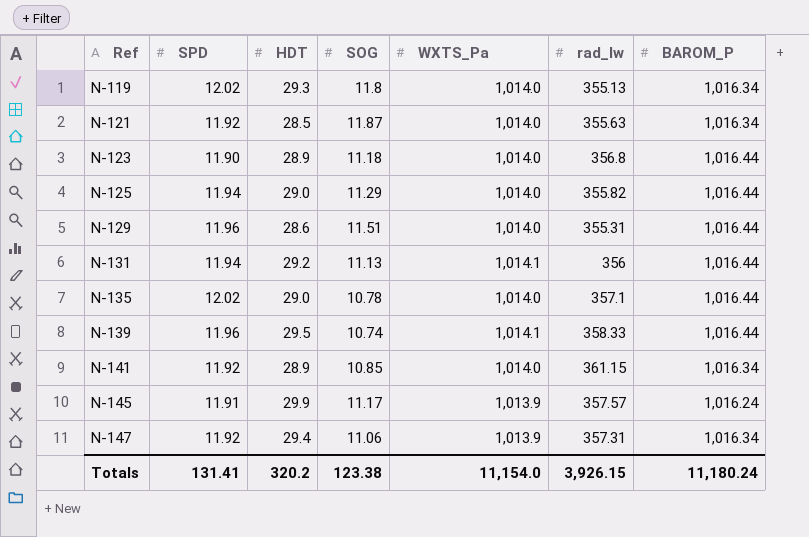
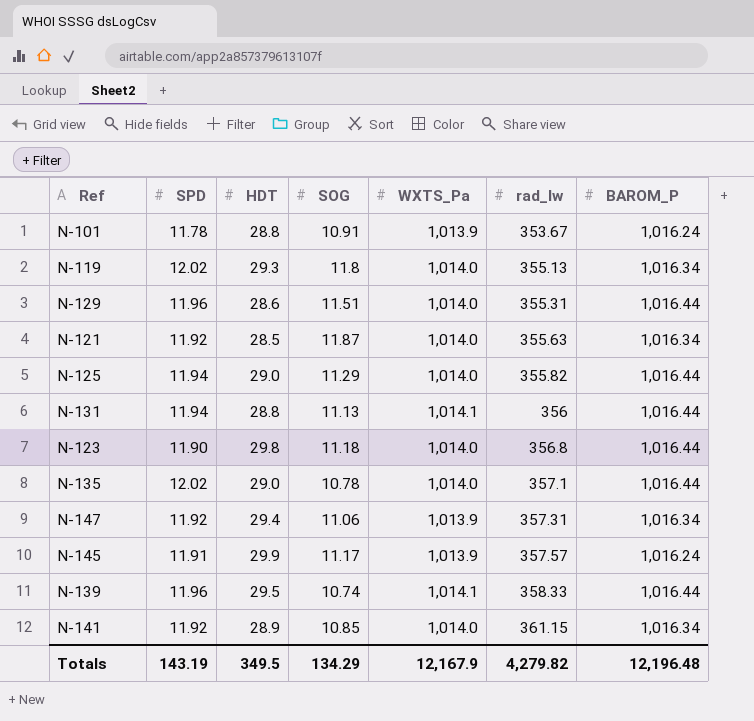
row order: Ref ascending -> rad_lw ascending
row N-101: none -> 11.78 | 28.8 | 10.91 | 1,013.9 | 353.67 | 1,016.24
N-131 | HDT: 29.2 -> 28.8
N-123 | HDT: 28.9 -> 29.8
Totals | SPD: 131.41 -> 143.19
Totals | HDT: 320.2 -> 349.5
Totals | SOG: 123.38 -> 134.29
Totals | WXTS_Pa: 11,154.0 -> 12,167.9
Totals | rad_lw: 3,926.15 -> 4,279.82
Totals | BAROM_P: 11,180.24 -> 12,196.48

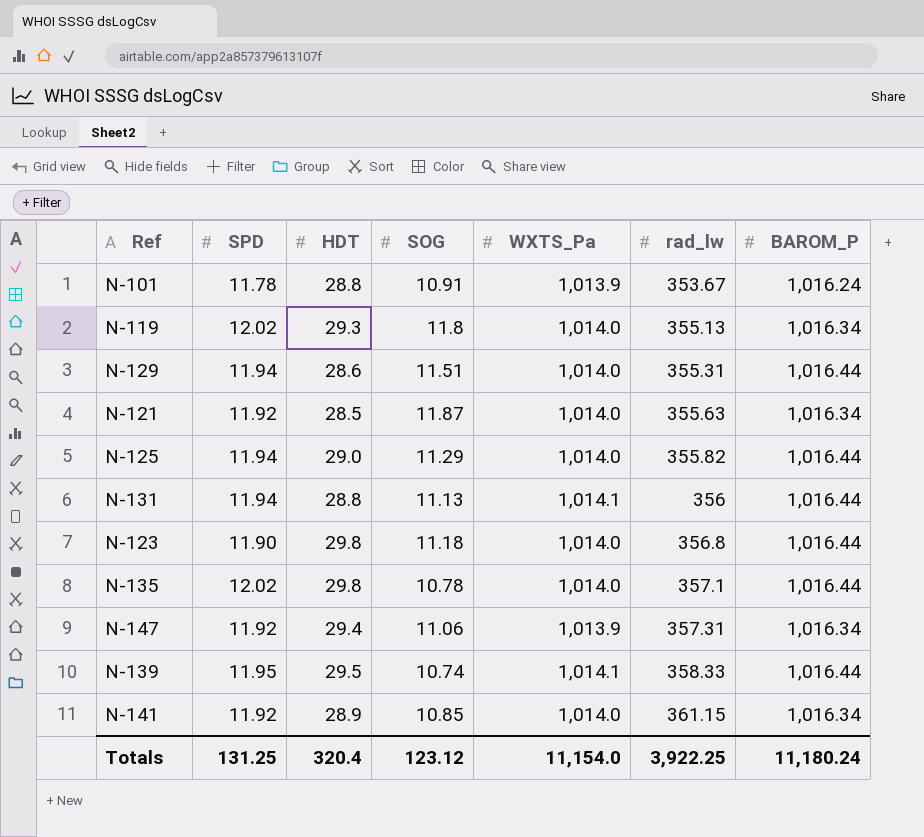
row N-145: 11.91 | 29.9 | 11.17 | 1,013.9 | 357.57 | 1,016.24 -> none
N-129 | SPD: 11.96 -> 11.94
N-135 | HDT: 29.0 -> 29.8
N-139 | SPD: 11.96 -> 11.95
Totals | SPD: 143.19 -> 131.25
Totals | HDT: 349.5 -> 320.4
Totals | SOG: 134.29 -> 123.12
Totals | WXTS_Pa: 12,167.9 -> 11,154.0
Totals | rad_lw: 4,279.82 -> 3,922.25
Totals | BAROM_P: 12,196.48 -> 11,180.24

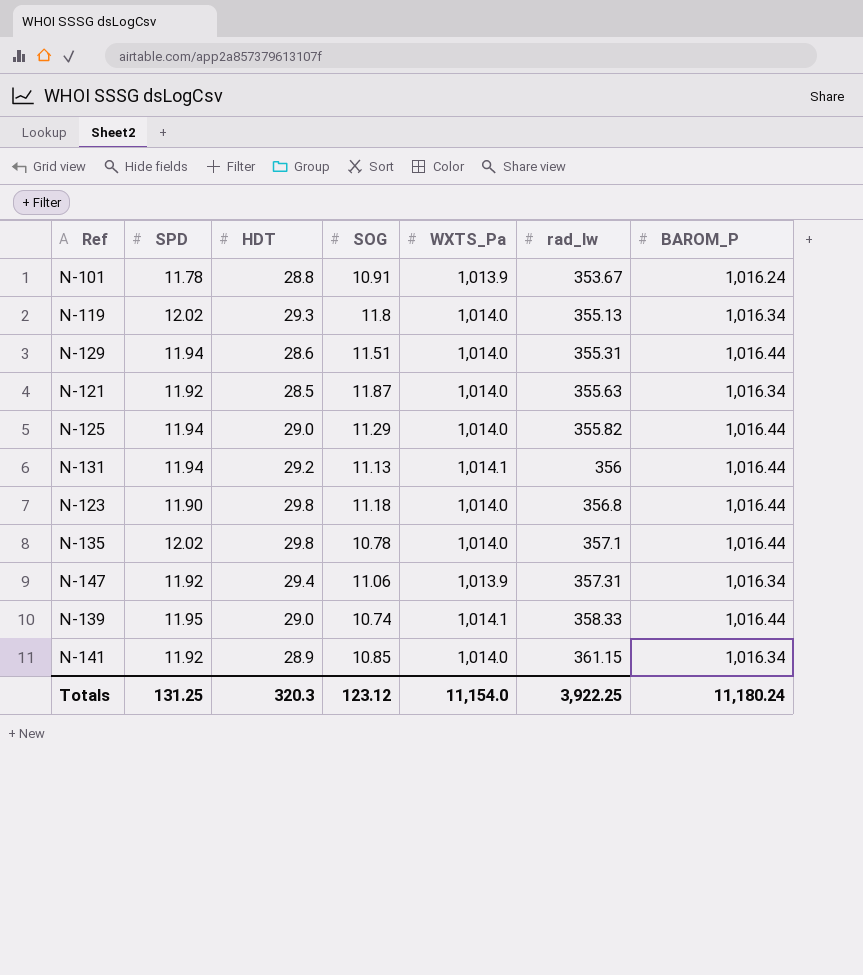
N-131 | HDT: 28.8 -> 29.2
N-139 | HDT: 29.5 -> 29.0
Totals | HDT: 320.4 -> 320.3

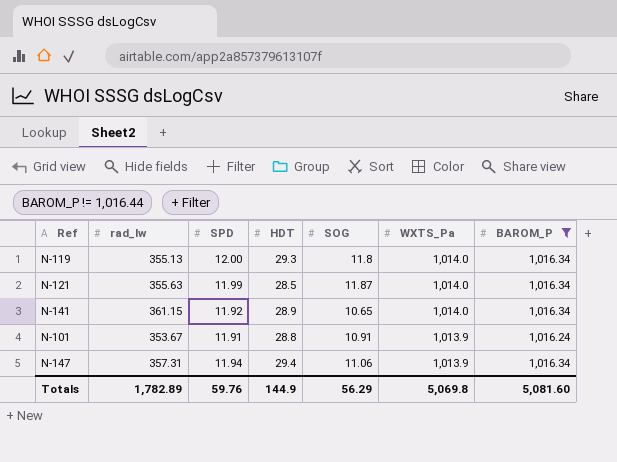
filter: none -> BAROM_P != 1,016.44
row order: rad_lw ascending -> WXTS_Pa descending
column rad_lw | position: 6 -> 2
N-119 | SPD: 12.02 -> 12.00
N-121 | SPD: 11.92 -> 11.99
N-141 | SOG: 10.85 -> 10.65
N-101 | SPD: 11.78 -> 11.91
N-147 | SPD: 11.92 -> 11.94
Totals | rad_lw: 3,922.25 -> 1,782.89
Totals | SPD: 131.25 -> 59.76
Totals | HDT: 320.3 -> 144.9
Totals | SOG: 123.12 -> 56.29
Totals | WXTS_Pa: 11,154.0 -> 5,069.8
Totals | BAROM_P: 11,180.24 -> 5,081.60

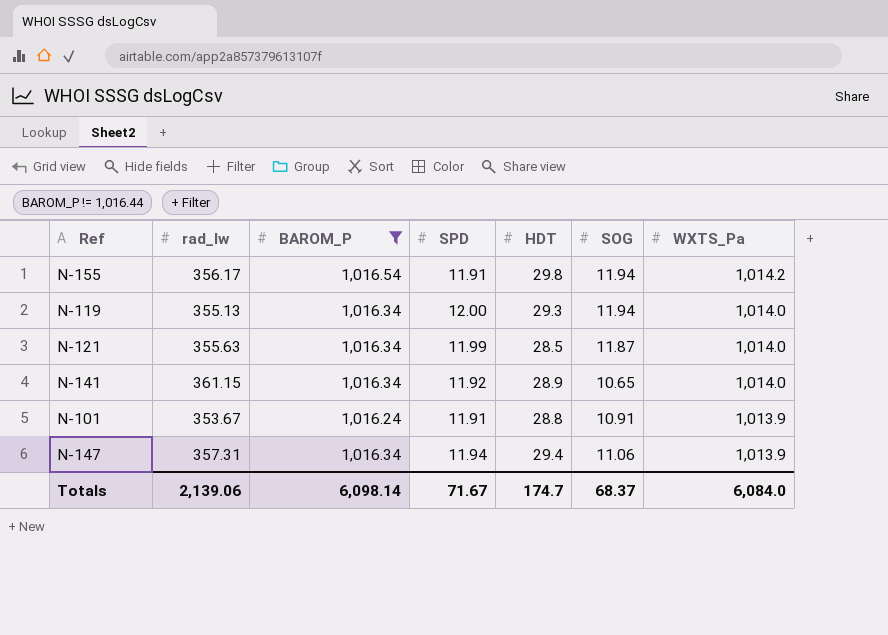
column BAROM_P | position: 7 -> 3
row N-155: none -> 356.17 | 1,016.54 | 11.91 | 29.8 | 11.94 | 1,014.2
N-119 | SOG: 11.8 -> 11.94
Totals | rad_lw: 1,782.89 -> 2,139.06
Totals | BAROM_P: 5,081.60 -> 6,098.14
Totals | SPD: 59.76 -> 71.67
Totals | HDT: 144.9 -> 174.7
Totals | SOG: 56.29 -> 68.37
Totals | WXTS_Pa: 5,069.8 -> 6,084.0

